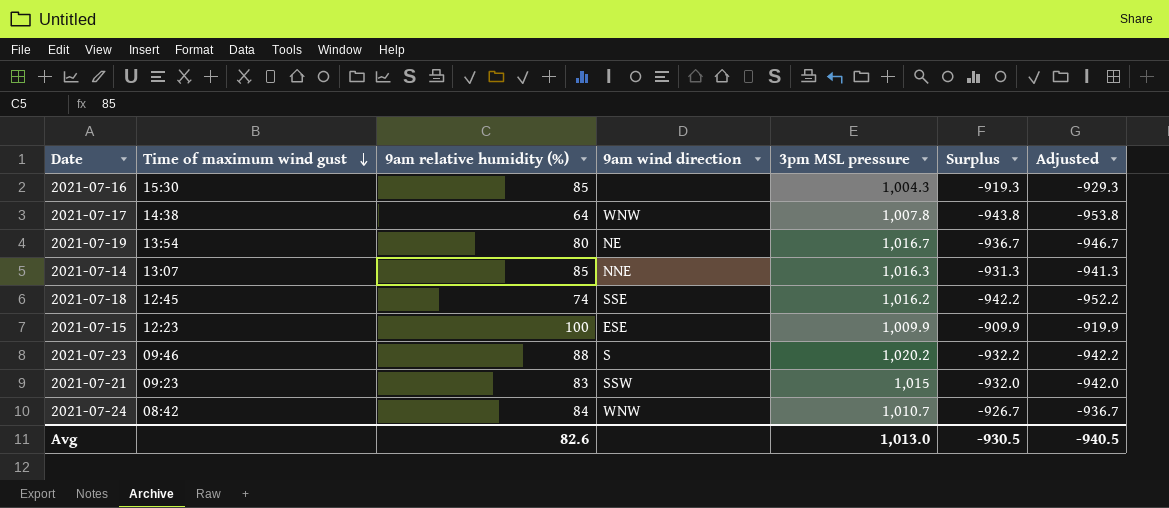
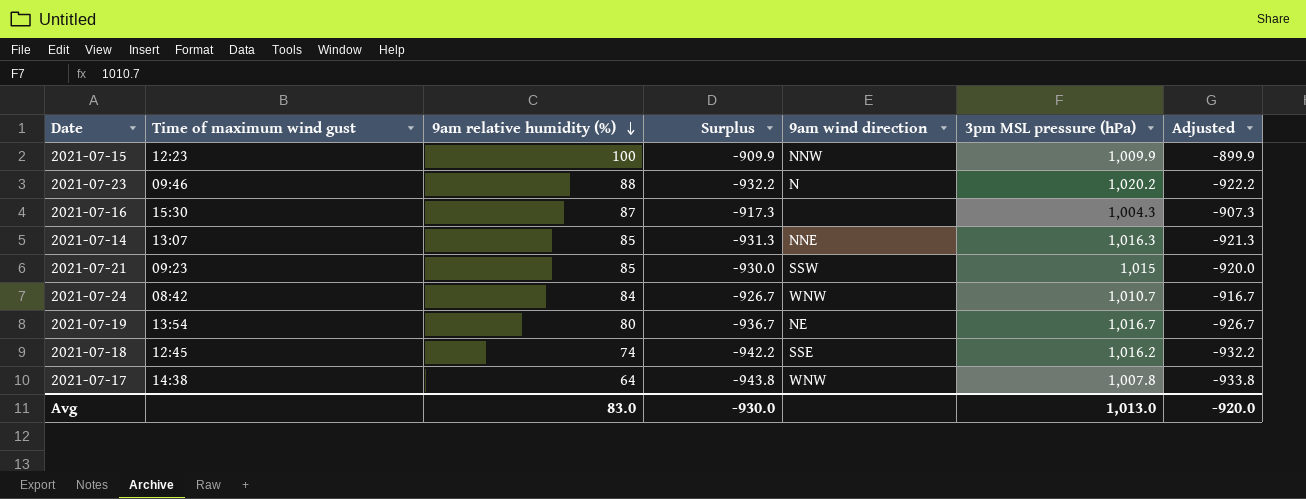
row order: Time of maximum wind gust descending -> 9am relative humidity (%) descending
column Surplus | position: 6 -> 4
column name: 3pm MSL pressure -> 3pm MSL pressure (hPa)
column Adjusted | formula: [Surplus] - 10 -> [Surplus] + 10
2021-07-15 | 9am wind direction: ESE -> NNW
2021-07-23 | 9am wind direction: S -> N
2021-07-16 | 9am relative humidity (%): 85 -> 87
2021-07-16 | Surplus: -919.3 -> -917.3
2021-07-21 | 9am relative humidity (%): 83 -> 85
2021-07-21 | Surplus: -932.0 -> -930.0
Avg | 9am relative humidity (%): 82.6 -> 83.0
Avg | Surplus: -930.5 -> -930.0
Avg | Adjusted: -940.5 -> -920.0

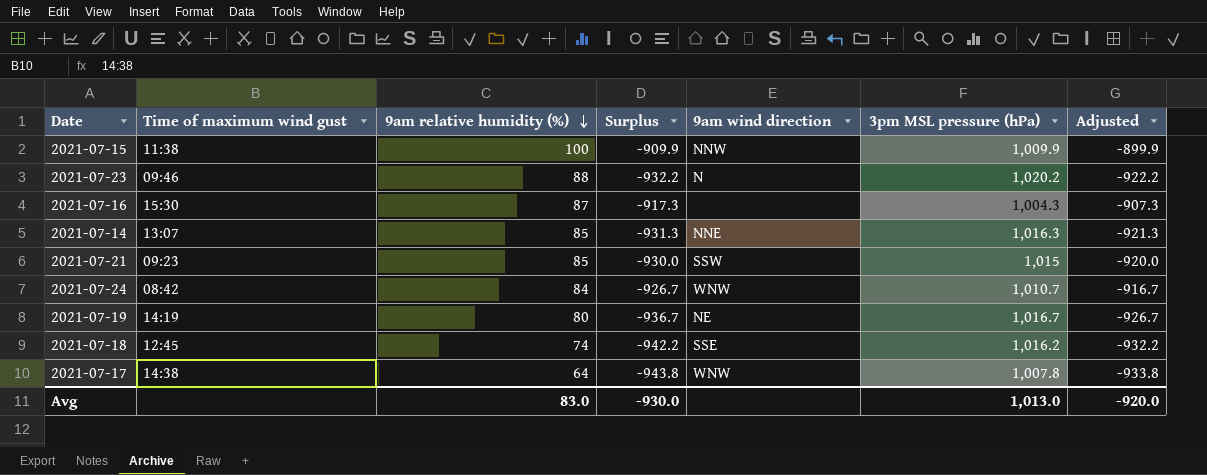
2021-07-15 | Time of maximum wind gust: 12:23 -> 11:38
2021-07-19 | Time of maximum wind gust: 13:54 -> 14:19

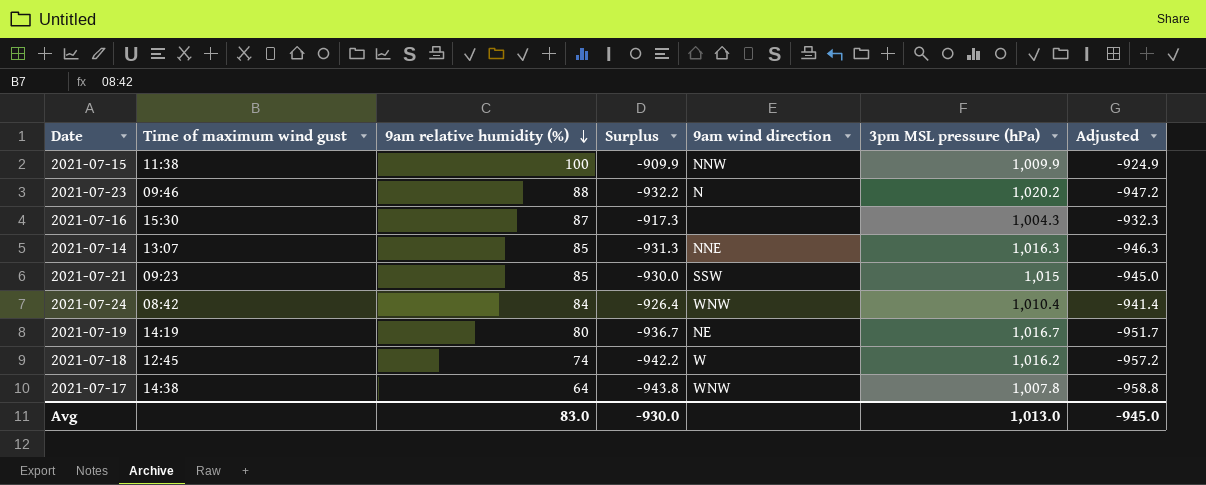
column Adjusted | formula: [Surplus] + 10 -> [Surplus] - 15
2021-07-24 | Surplus: -926.7 -> -926.4
2021-07-24 | 3pm MSL pressure (hPa): 1,010.7 -> 1,010.4
2021-07-18 | 9am wind direction: SSE -> W
Avg | Adjusted: -920.0 -> -945.0

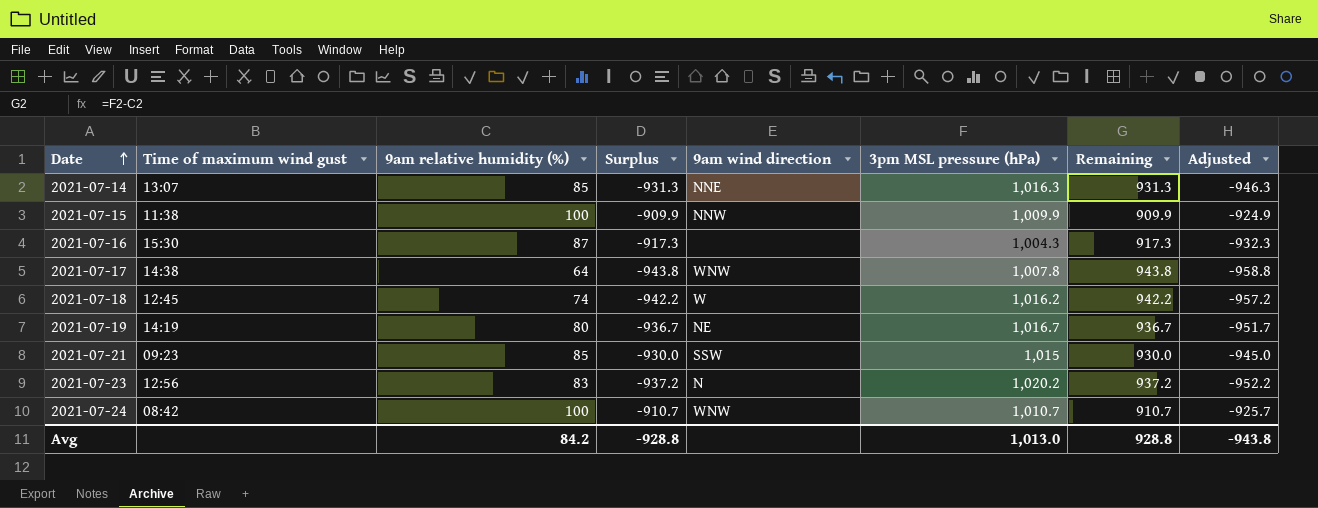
row order: 9am relative humidity (%) descending -> Date ascending
column Remaining | formula: none -> [3pm MSL pressure (hPa)] - [9am relative humidity (%)]
2021-07-23 | Time of maximum wind gust: 09:46 -> 12:56
2021-07-23 | 9am relative humidity (%): 88 -> 83
2021-07-23 | Surplus: -932.2 -> -937.2
2021-07-23 | Adjusted: -947.2 -> -952.2
2021-07-24 | 9am relative humidity (%): 84 -> 100
2021-07-24 | Surplus: -926.4 -> -910.7
2021-07-24 | 3pm MSL pressure (hPa): 1,010.4 -> 1,010.7
2021-07-24 | Adjusted: -941.4 -> -925.7
Avg | 9am relative humidity (%): 83.0 -> 84.2
Avg | Surplus: -930.0 -> -928.8
Avg | Adjusted: -945.0 -> -943.8

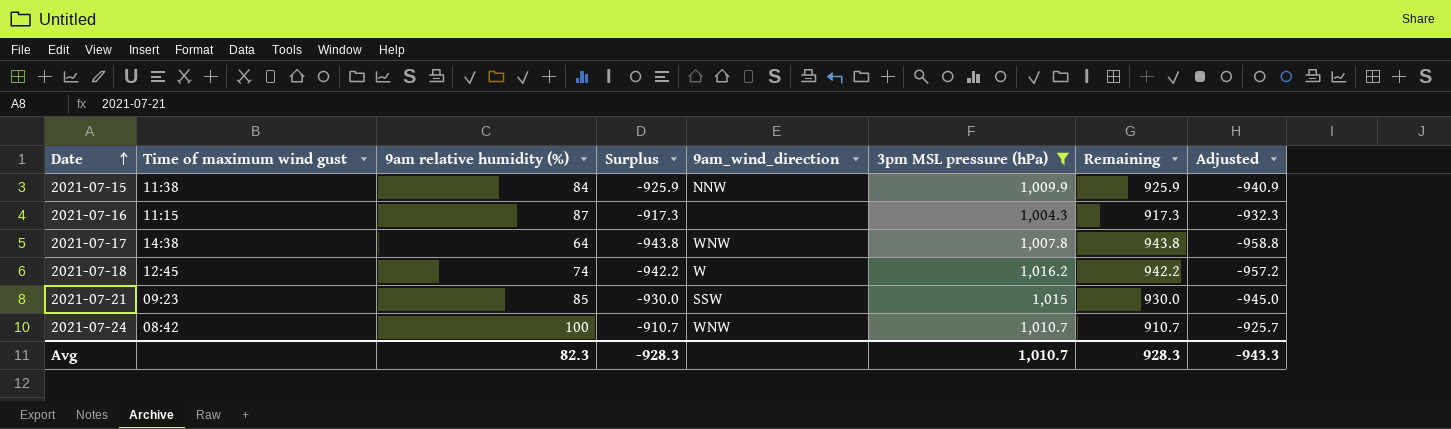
filter: none -> 3pm MSL pressure (hPa) <= 1,016.2
column name: 9am wind direction -> 9am_wind_direction
2021-07-15 | 9am relative humidity (%): 100 -> 84
2021-07-15 | Surplus: -909.9 -> -925.9
2021-07-15 | Remaining: 909.9 -> 925.9
2021-07-15 | Adjusted: -924.9 -> -940.9
2021-07-16 | Time of maximum wind gust: 15:30 -> 11:15
Avg | 9am relative humidity (%): 84.2 -> 82.3
Avg | Surplus: -928.8 -> -928.3
Avg | 3pm MSL pressure (hPa): 1,013.0 -> 1,010.7
Avg | Remaining: 928.8 -> 928.3
Avg | Adjusted: -943.8 -> -943.3

